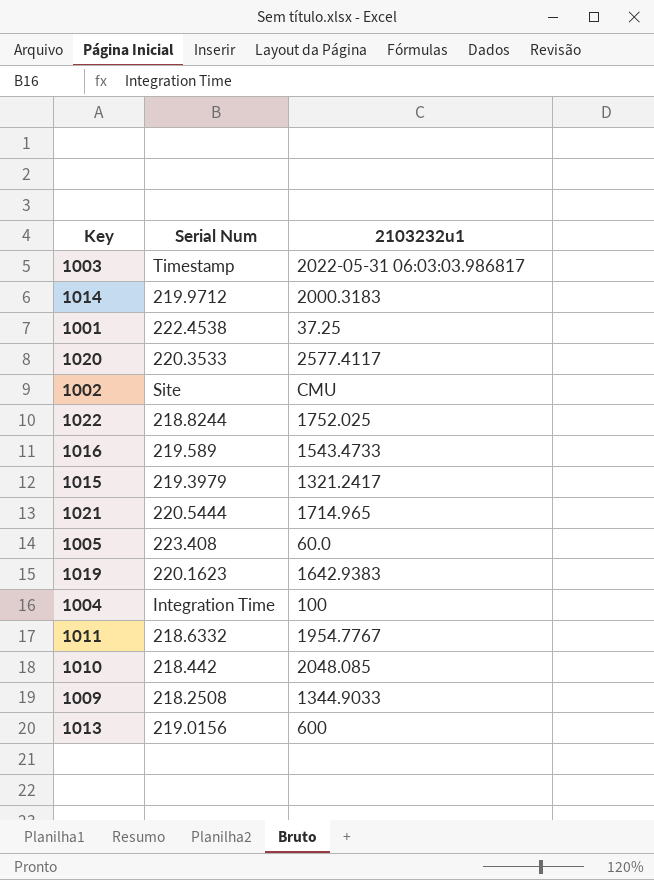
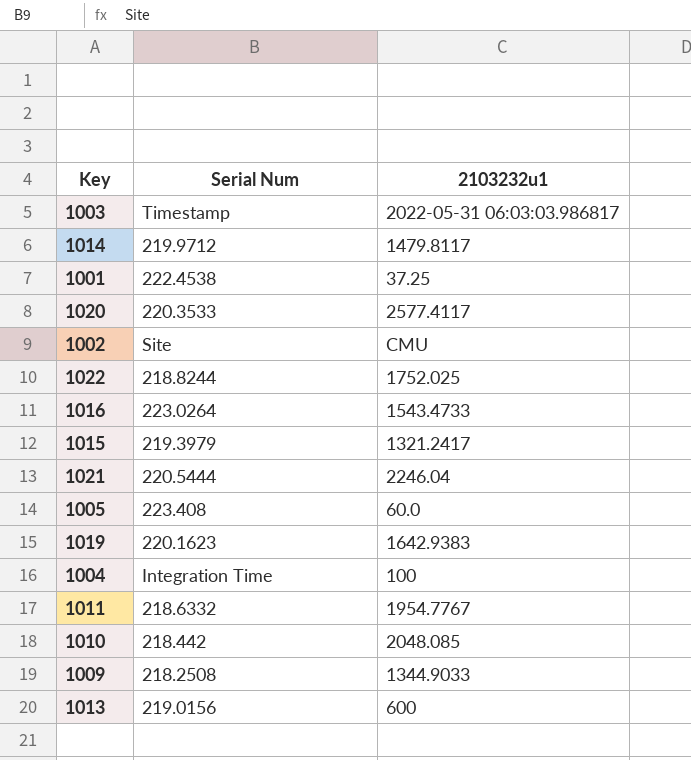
1014 | 2103232u1: 2000.3183 -> 1479.8117
1016 | Serial Num: 219.589 -> 223.0264
1021 | 2103232u1: 1714.965 -> 2246.04

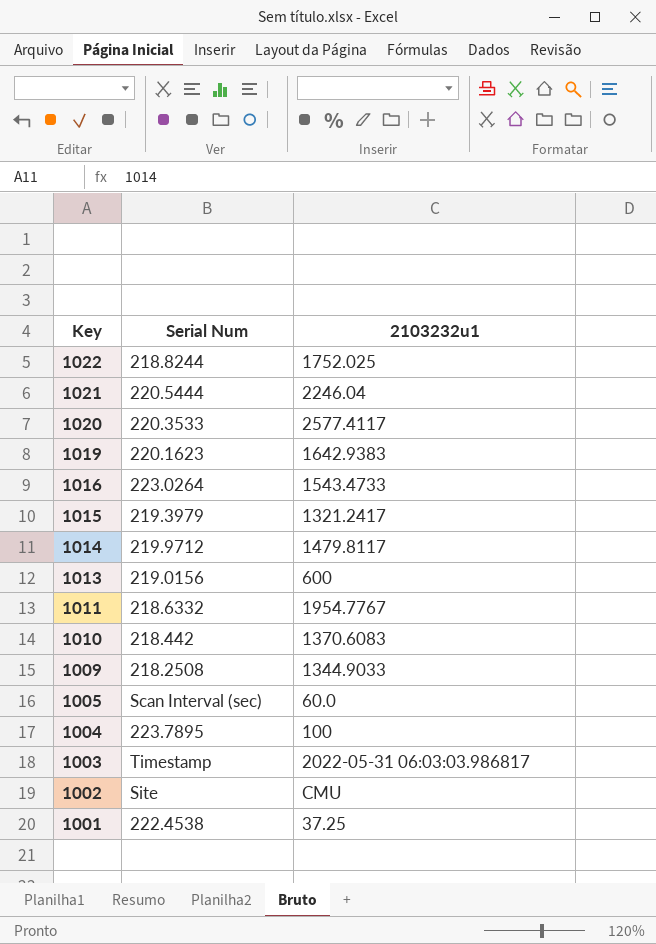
row order: none -> Key descending
1010 | 2103232u1: 2048.085 -> 1370.6083
1005 | Serial Num: 223.408 -> Scan Interval (sec)
1004 | Serial Num: Integration Time -> 223.7895

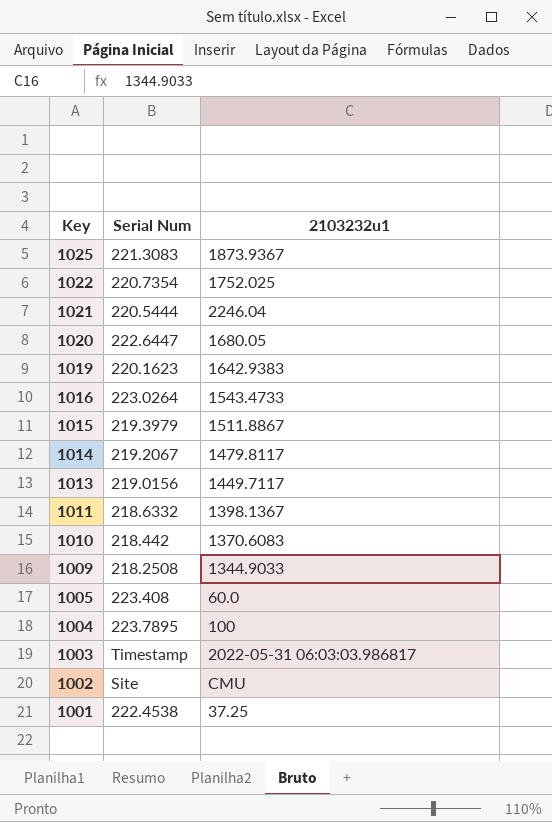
row 1025: none -> 221.3083 | 1873.9367
1022 | Serial Num: 218.8244 -> 220.7354
1020 | Serial Num: 220.3533 -> 222.6447
1020 | 2103232u1: 2577.4117 -> 1680.05
1015 | 2103232u1: 1321.2417 -> 1511.8867
1014 | Serial Num: 219.9712 -> 219.2067
1013 | 2103232u1: 600 -> 1449.7117
1011 | 2103232u1: 1954.7767 -> 1398.1367
1005 | Serial Num: Scan Interval (sec) -> 223.408

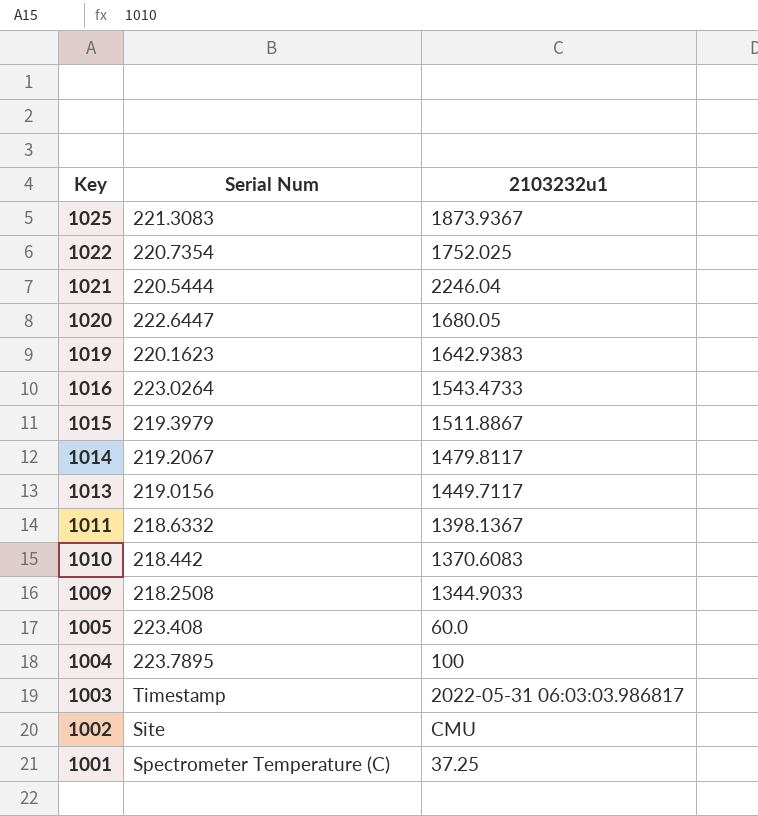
1001 | Serial Num: 222.4538 -> Spectrometer Temperature (C)

